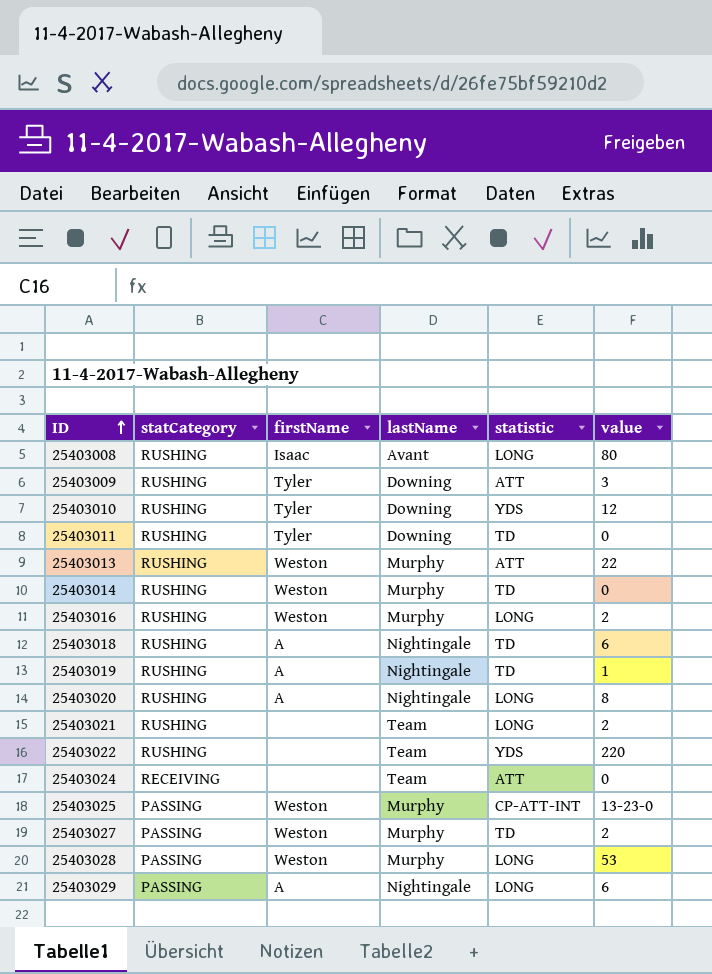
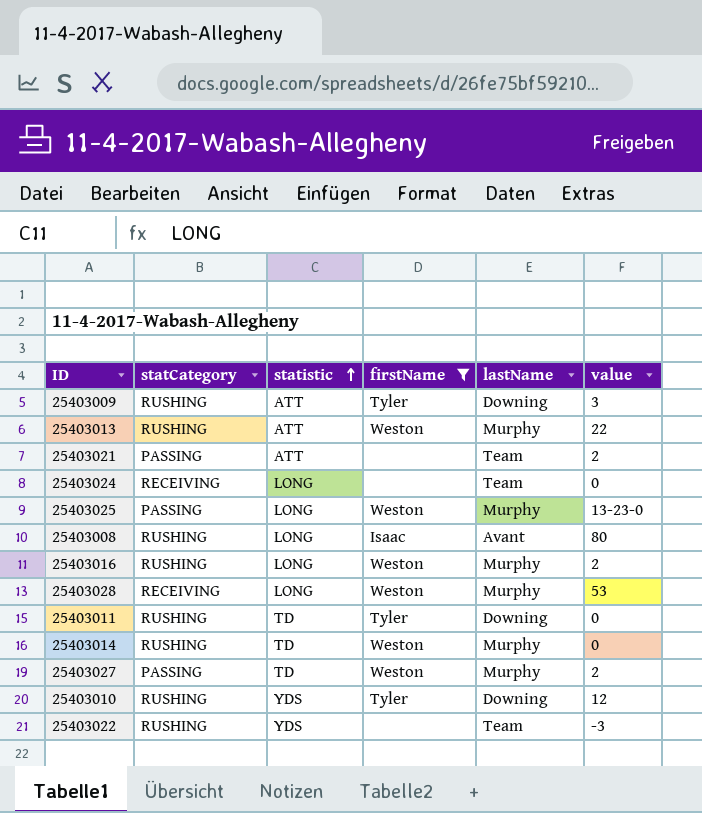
filter: none -> firstName != A
row order: ID ascending -> statistic ascending
column statistic | position: 5 -> 3
25403021 | statCategory: RUSHING -> PASSING
25403021 | statistic: LONG -> ATT
25403024 | statistic: ATT -> LONG
25403025 | statistic: CP-ATT-INT -> LONG
25403028 | statCategory: PASSING -> RECEIVING
25403022 | value: 220 -> -3

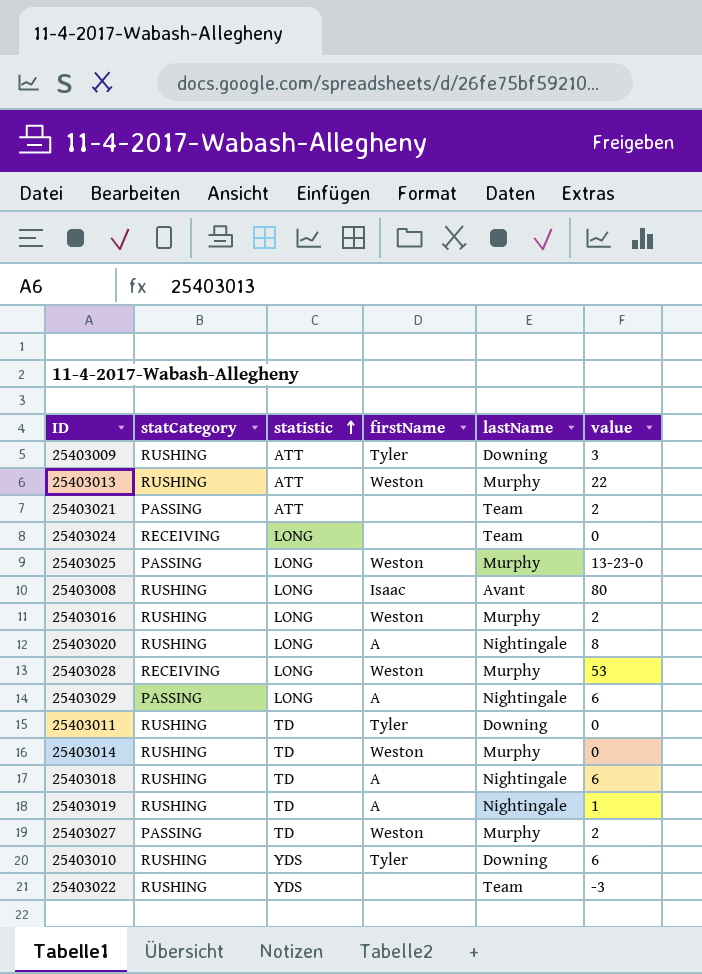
filter: firstName != A -> none
25403010 | value: 12 -> 6

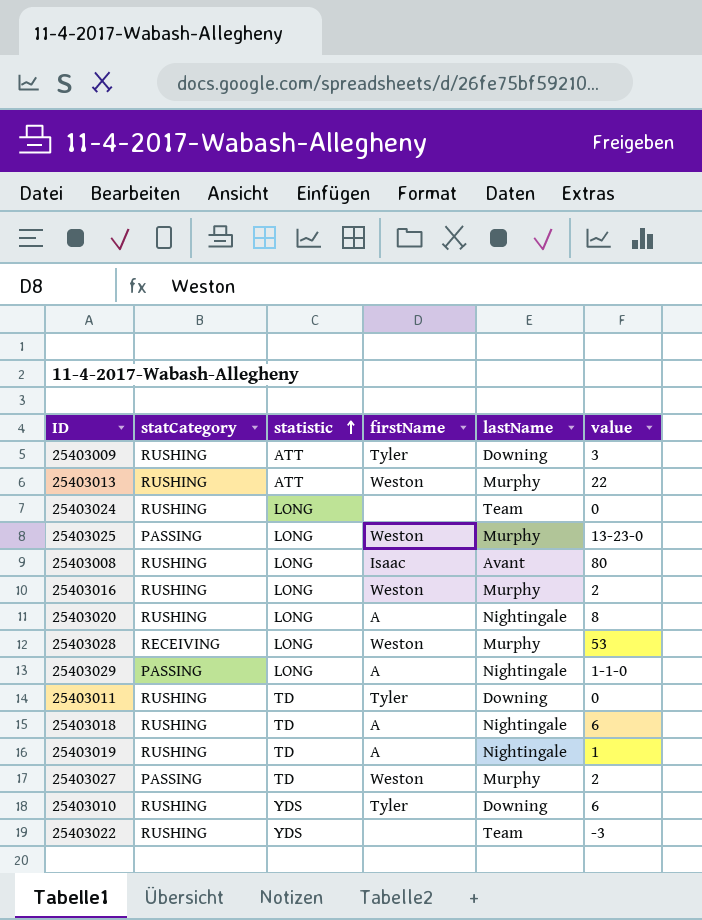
row 25403021: PASSING | ATT | none | Team | 2 -> none
row 25403014: RUSHING | TD | Weston | Murphy | 0 -> none
25403024 | statCategory: RECEIVING -> RUSHING
25403029 | value: 6 -> 1-1-0

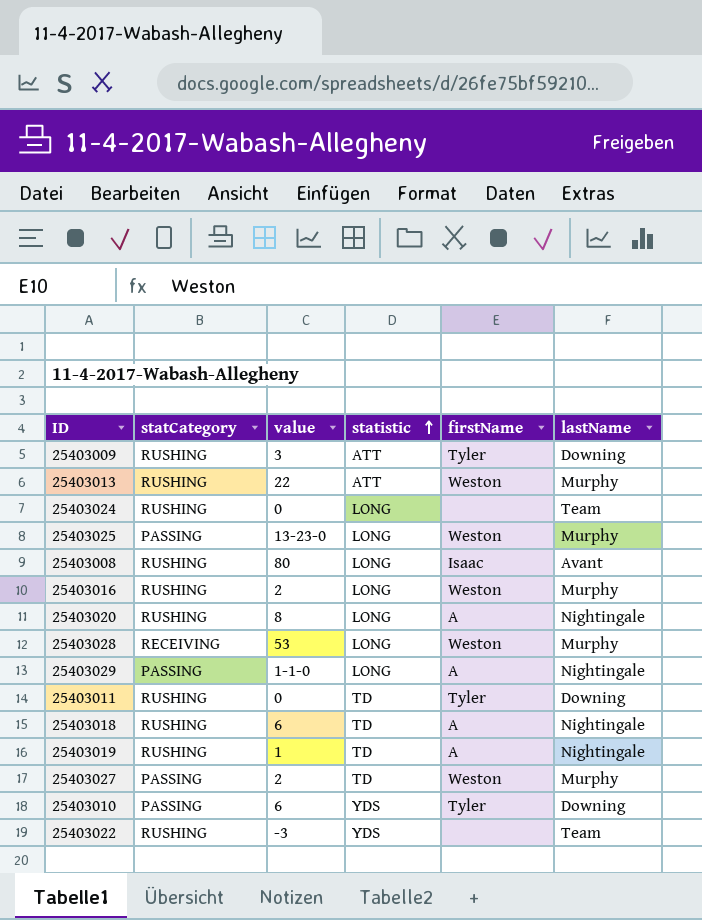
column value | position: 6 -> 3
25403010 | statCategory: RUSHING -> PASSING

